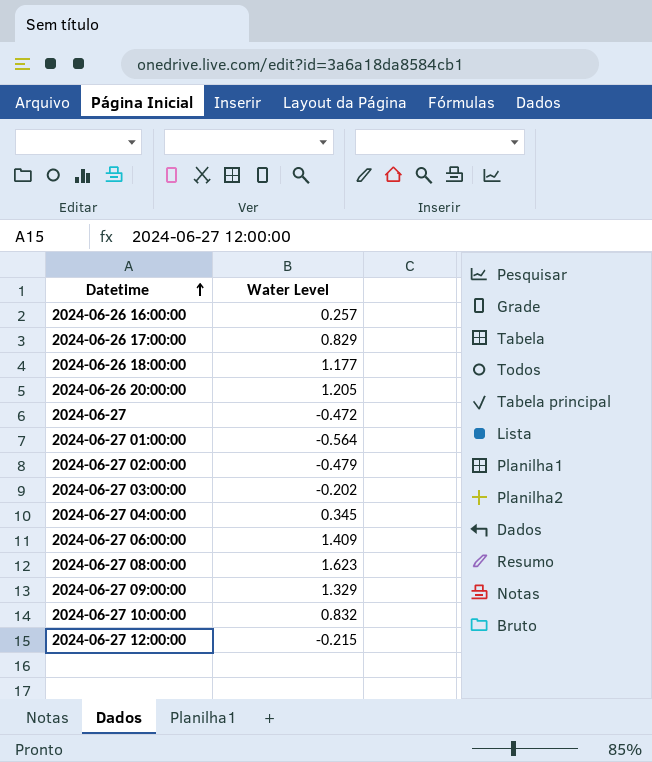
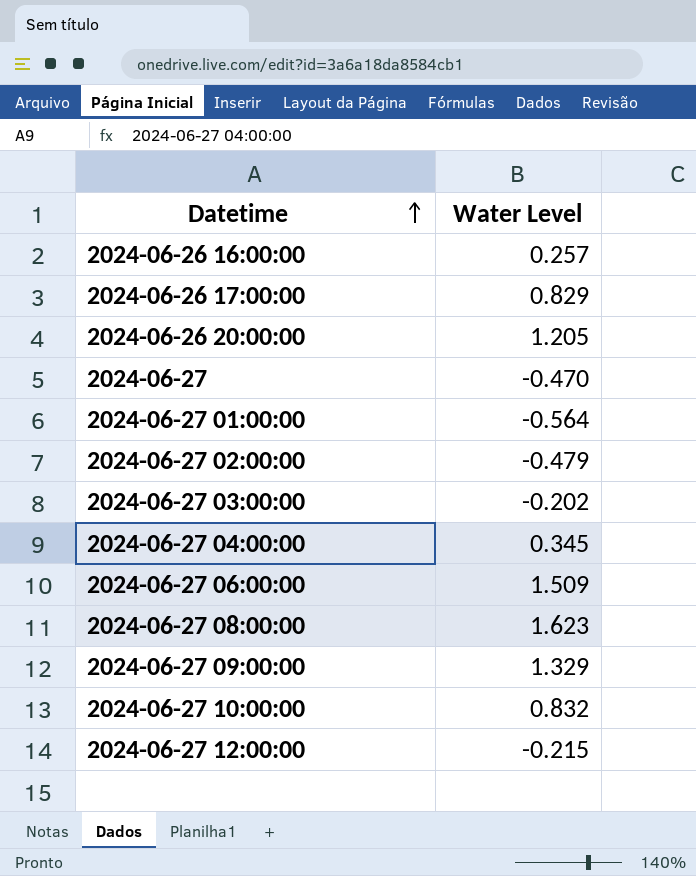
row 2024-06-26 18:00:00: 1.177 -> none
2024-06-27 | Water Level: -0.472 -> -0.470
2024-06-27 06:00:00 | Water Level: 1.409 -> 1.509

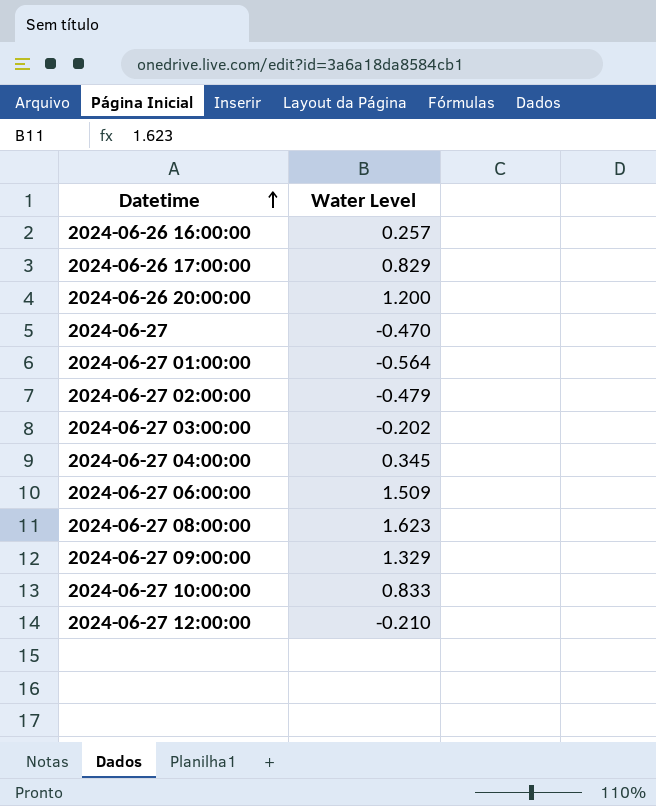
2024-06-26 20:00:00 | Water Level: 1.205 -> 1.200
2024-06-27 10:00:00 | Water Level: 0.832 -> 0.833
2024-06-27 12:00:00 | Water Level: -0.215 -> -0.210

